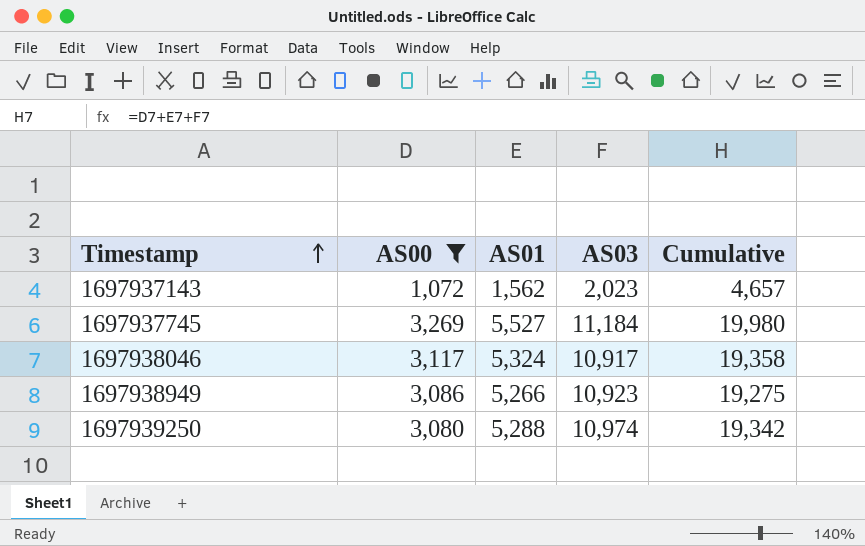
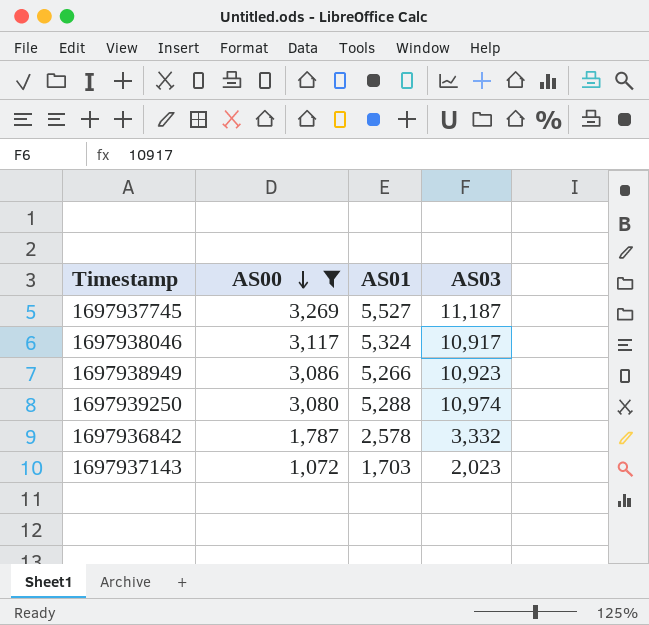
row order: Timestamp ascending -> AS00 descending
column Cumulative | formula: [AS00] + [AS01] + [AS03] -> none
1697937745 | AS03: 11,184 -> 11,187
row 1697936842: none -> 1,787 | 2,578 | 3,332
1697937143 | AS01: 1,562 -> 1,703

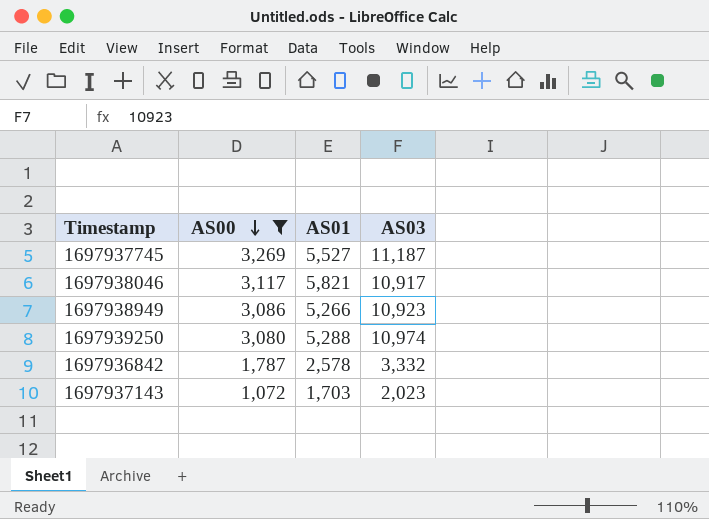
1697938046 | AS01: 5,324 -> 5,821

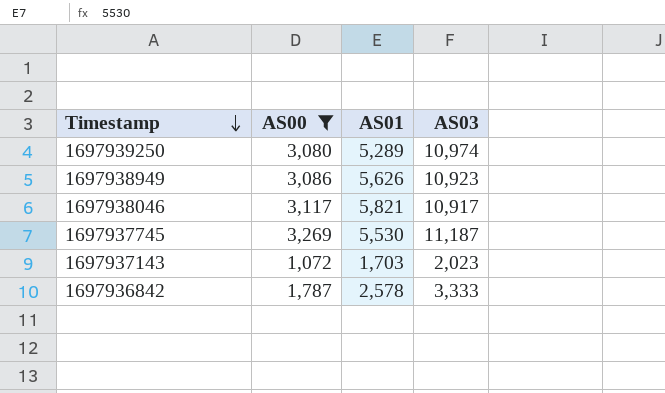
row order: AS00 descending -> Timestamp descending
1697939250 | AS01: 5,288 -> 5,289
1697938949 | AS01: 5,266 -> 5,626
1697937745 | AS01: 5,527 -> 5,530
1697936842 | AS03: 3,332 -> 3,333

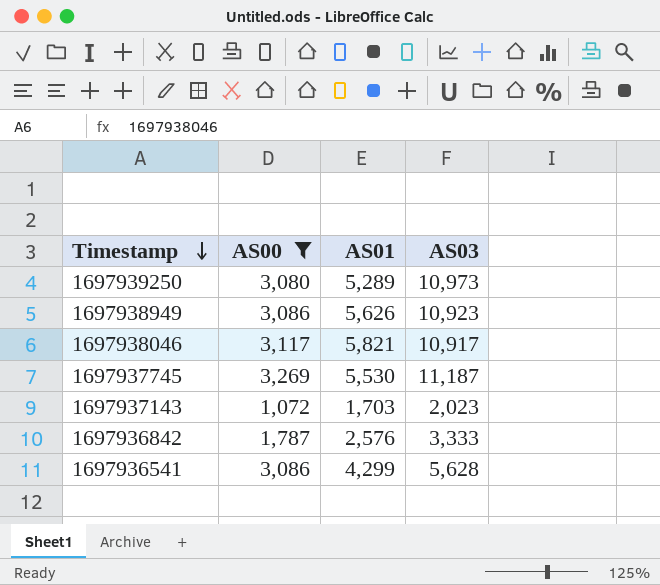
1697939250 | AS03: 10,974 -> 10,973
1697936842 | AS01: 2,578 -> 2,576
row 1697936541: none -> 3,086 | 4,299 | 5,628

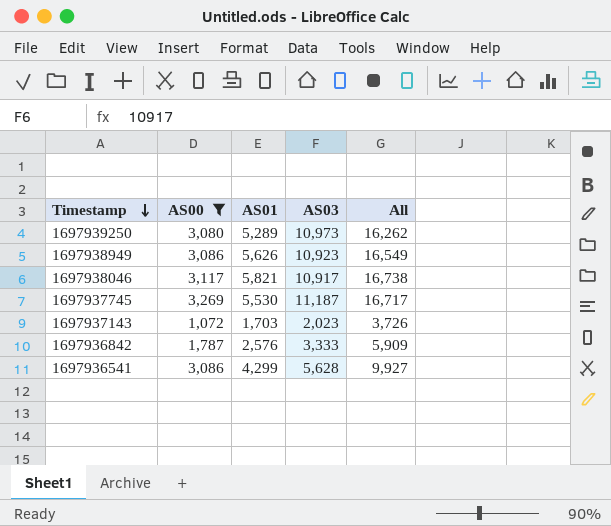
column All | formula: none -> [AS01] + [AS03]

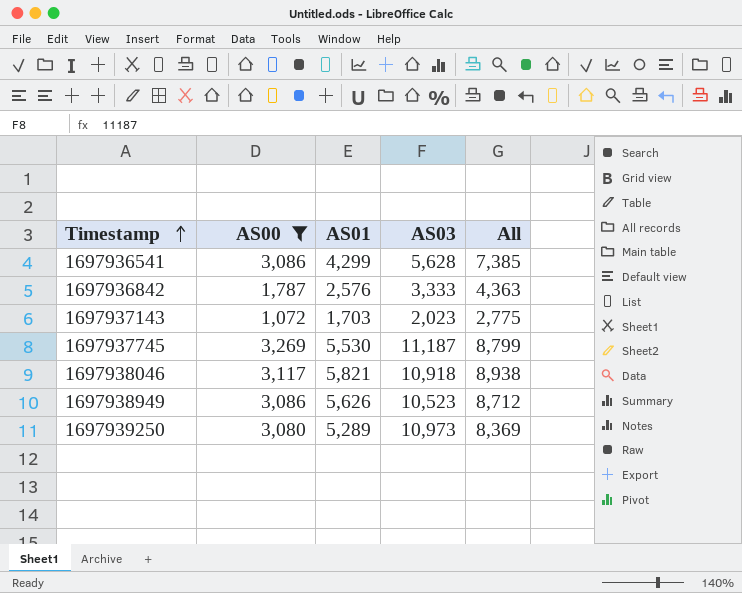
row order: Timestamp descending -> Timestamp ascending
column All | formula: [AS01] + [AS03] -> [AS00] + [AS01]
1697938046 | AS03: 10,917 -> 10,918
1697938949 | AS03: 10,923 -> 10,523

